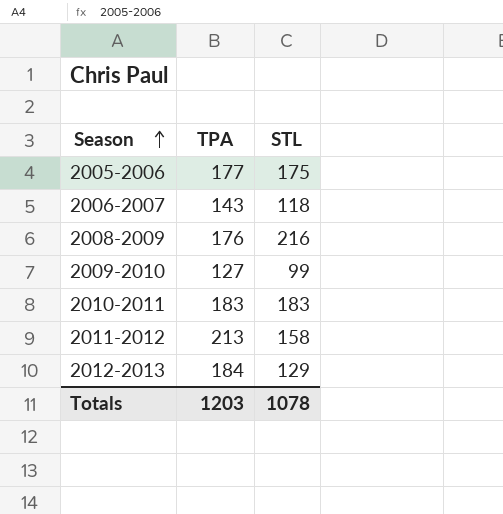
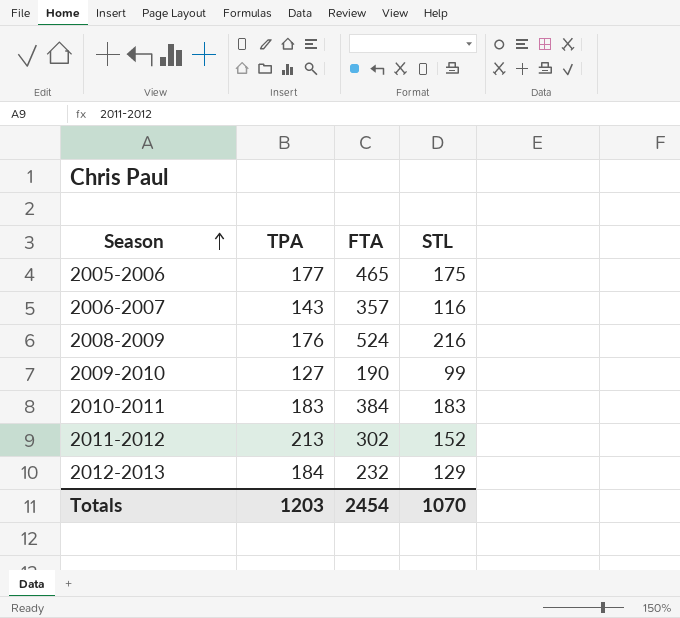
column FTA | position: none -> 3
2006-2007 | STL: 118 -> 116
2011-2012 | STL: 158 -> 152
Totals | STL: 1078 -> 1070

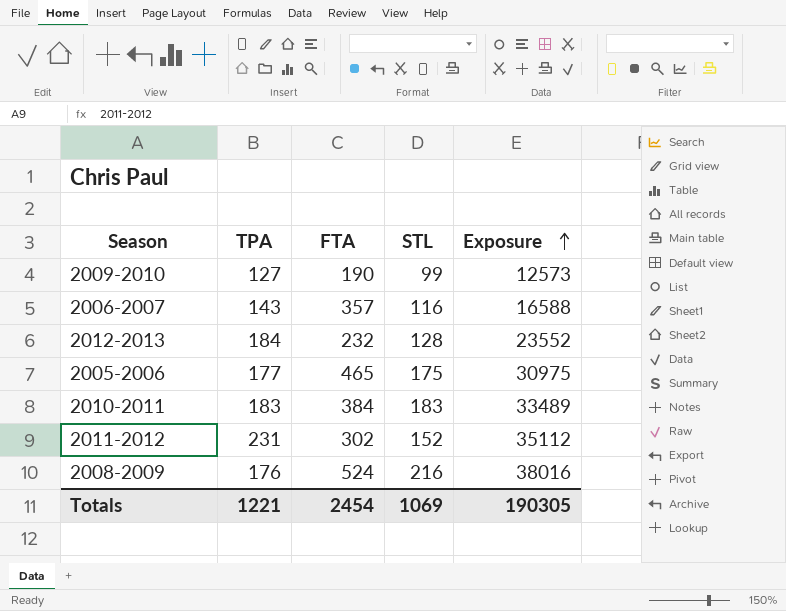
row order: Season ascending -> Exposure ascending
column Exposure | formula: none -> [TPA] * [STL]
2012-2013 | STL: 129 -> 128
2011-2012 | TPA: 213 -> 231
Totals | TPA: 1203 -> 1221
Totals | STL: 1070 -> 1069

